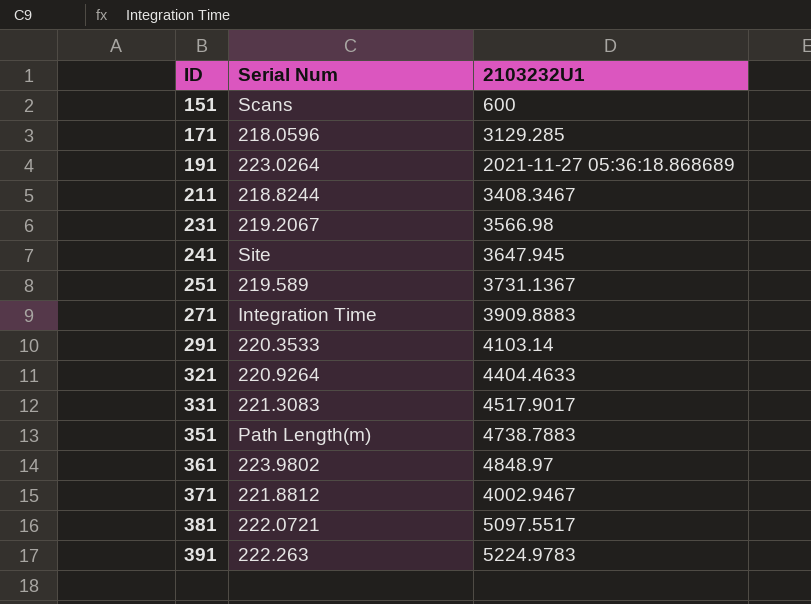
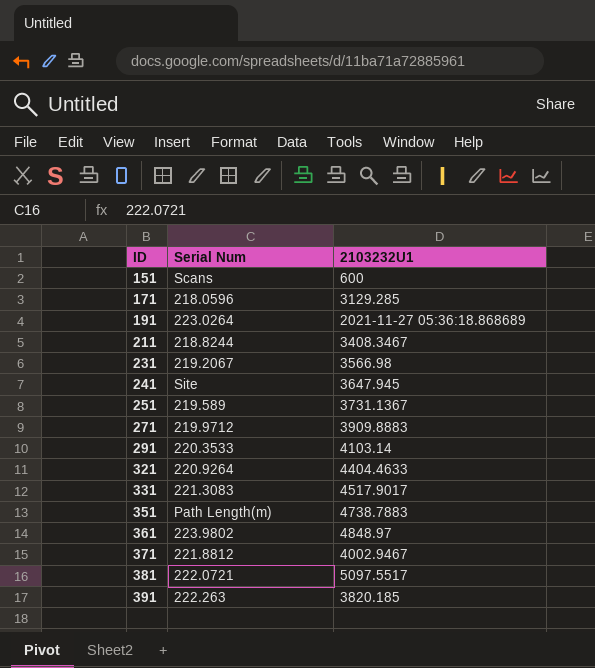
271 | Serial Num: Integration Time -> 219.9712
391 | 2103232U1: 5224.9783 -> 3820.185

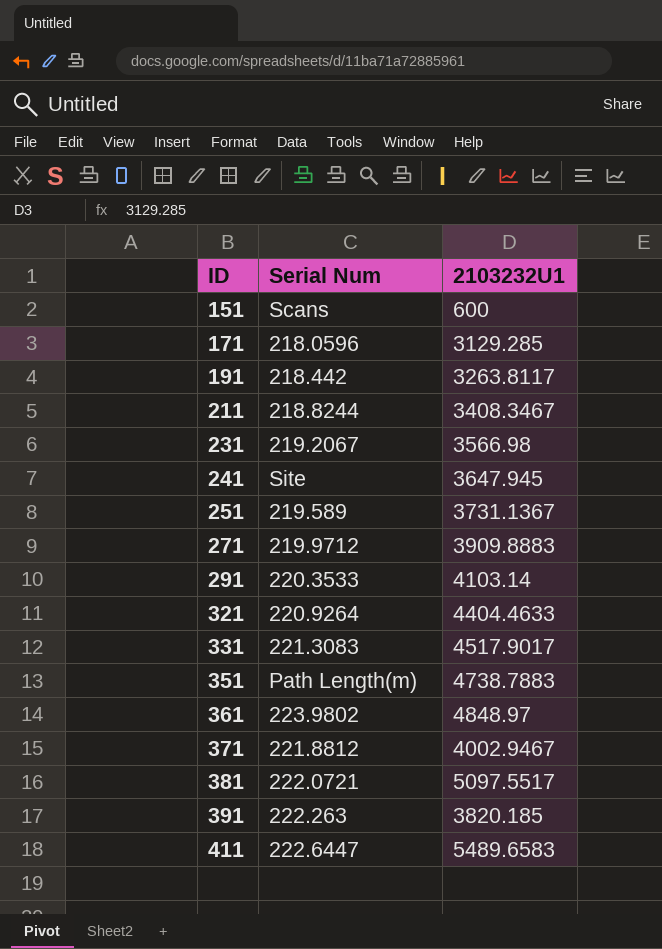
191 | Serial Num: 223.0264 -> 218.442
191 | 2103232U1: 2021-11-27 05:36:18.868689 -> 3263.8117
row 411: none -> 222.6447 | 5489.6583

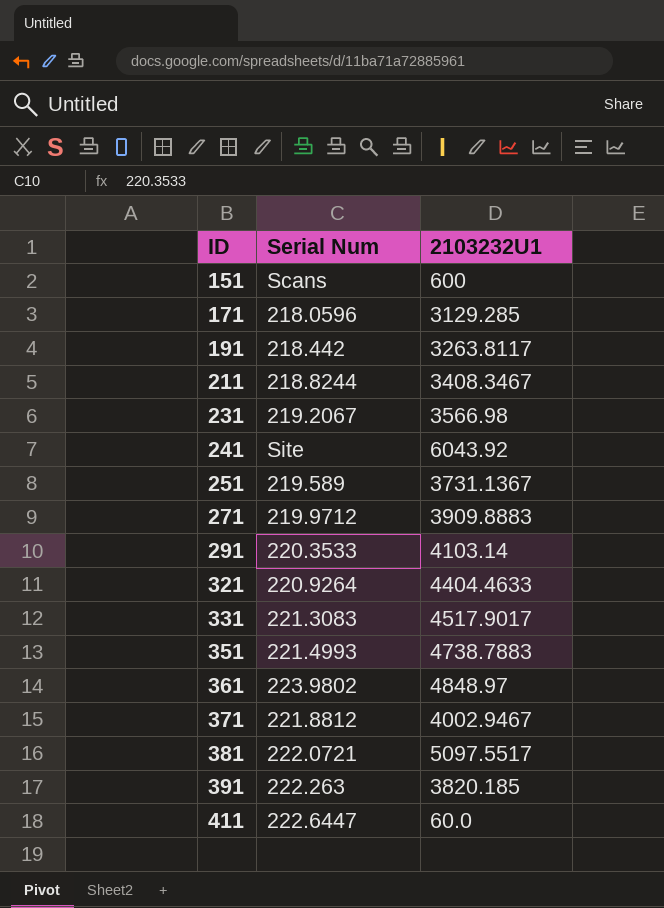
241 | 2103232U1: 3647.945 -> 6043.92
351 | Serial Num: Path Length(m) -> 221.4993
411 | 2103232U1: 5489.6583 -> 60.0

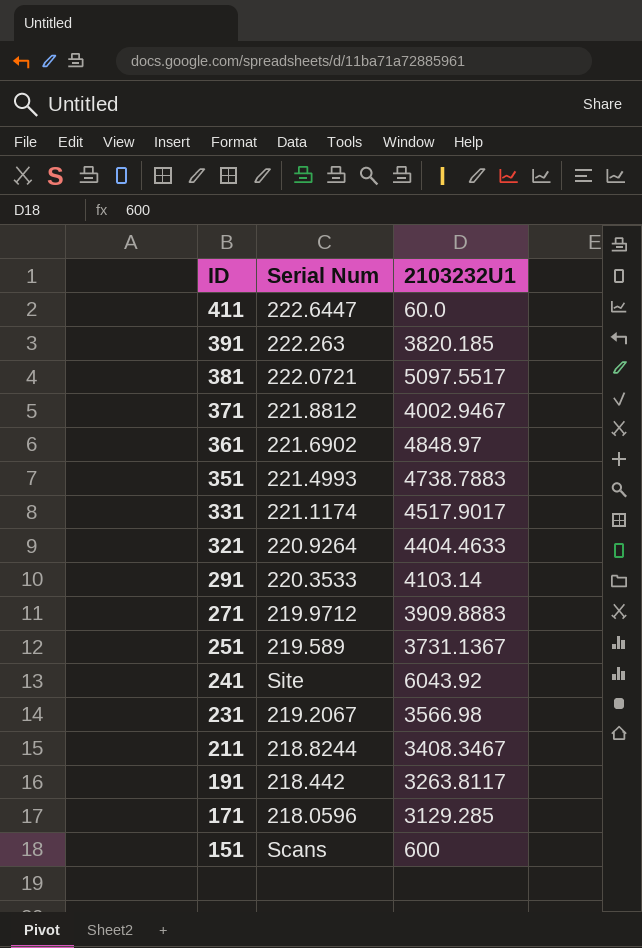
row order: ID ascending -> ID descending
361 | Serial Num: 223.9802 -> 221.6902
331 | Serial Num: 221.3083 -> 221.1174

